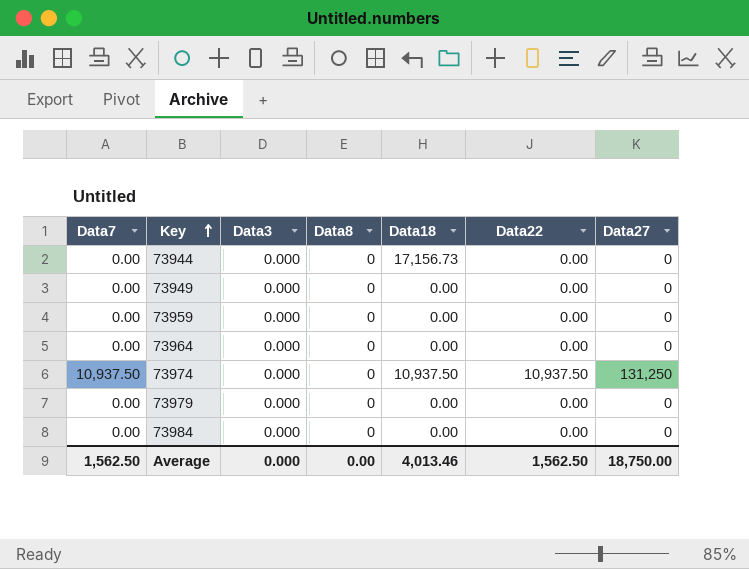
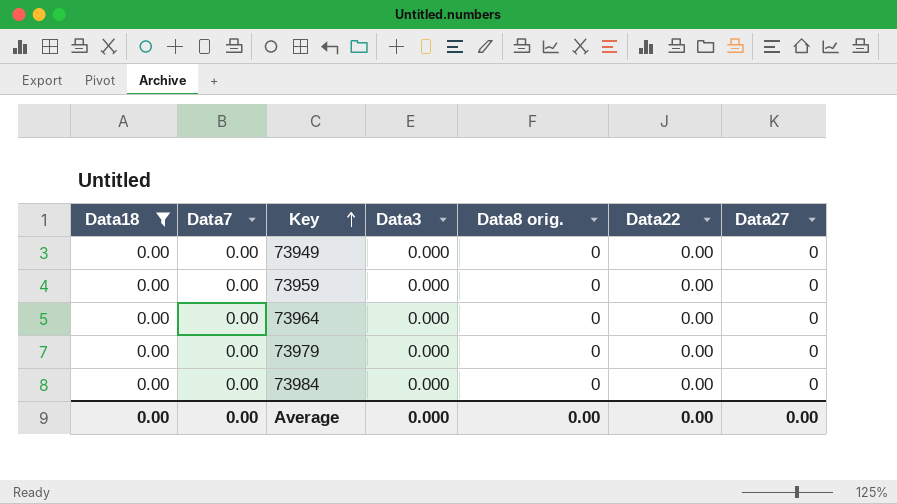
filter: none -> Data18 = 0.00
column Data18 | position: 5 -> 1
column name: Data8 -> Data8 orig.
Average | Data18: 4,013.46 -> 0.00
Average | Data7: 1,562.50 -> 0.00
Average | Data22: 1,562.50 -> 0.00
Average | Data27: 18,750.00 -> 0.00

